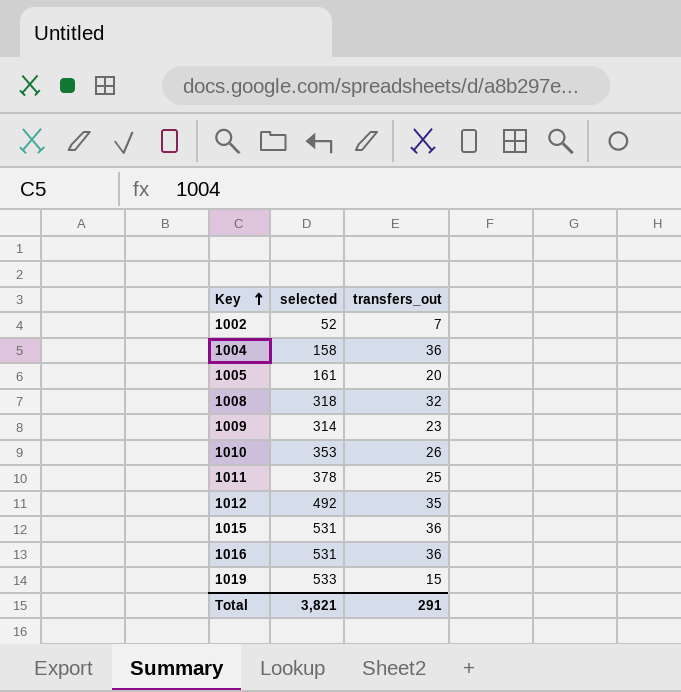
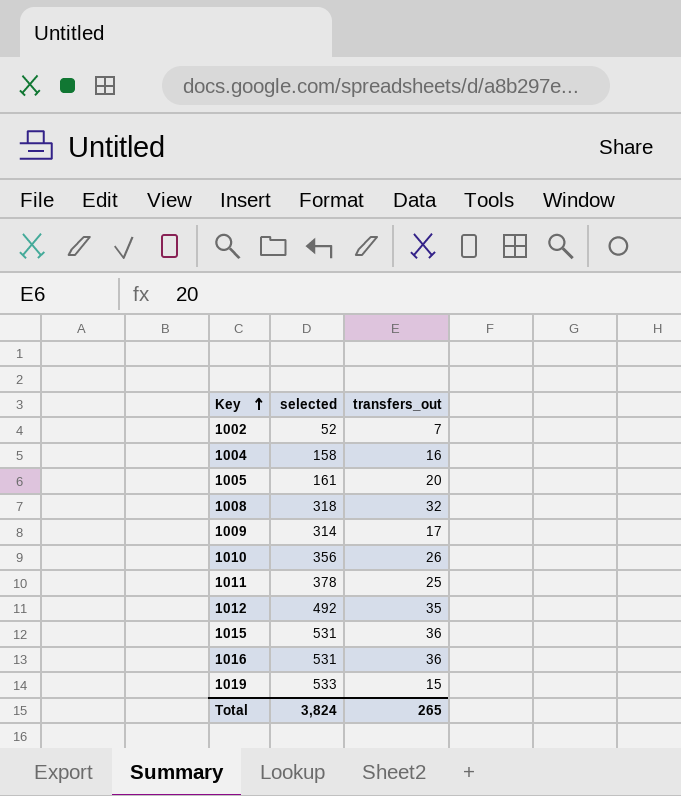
1004 | transfers_out: 36 -> 16
1009 | transfers_out: 23 -> 17
1010 | selected: 353 -> 356
Total | selected: 3,821 -> 3,824
Total | transfers_out: 291 -> 265

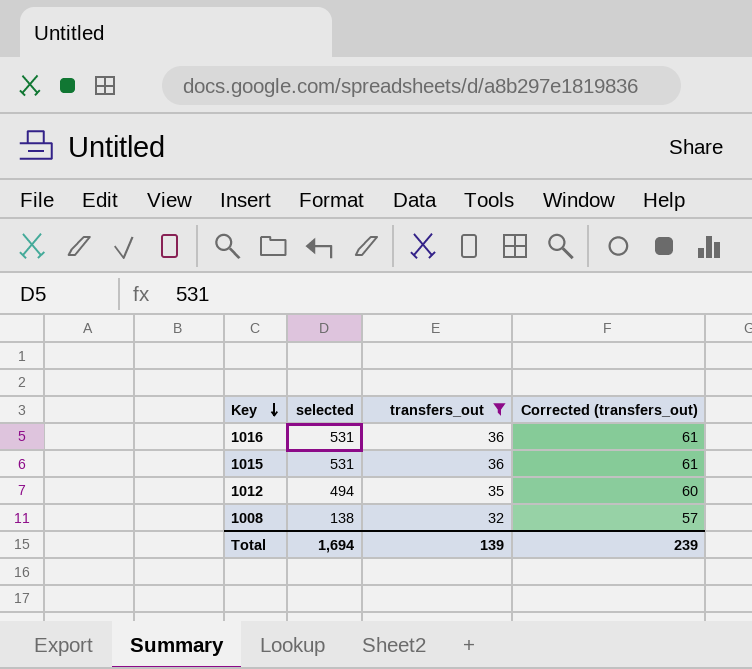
filter: none -> transfers_out >= 32
row order: Key ascending -> Key descending
column Corrected (transfers_out) | formula: none -> [transfers_out] + 25
1012 | selected: 492 -> 494
1008 | selected: 318 -> 138
Total | selected: 3,824 -> 1,694
Total | transfers_out: 265 -> 139

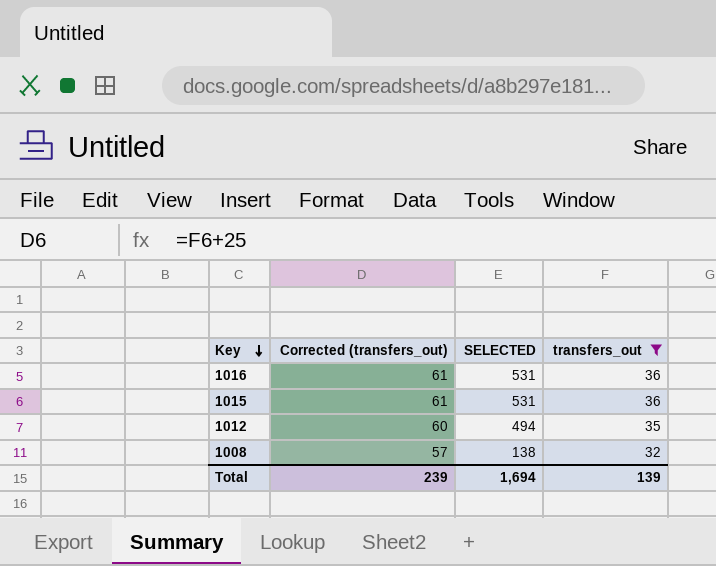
column Corrected (transfers_out) | position: 4 -> 2
column name: selected -> SELECTED

